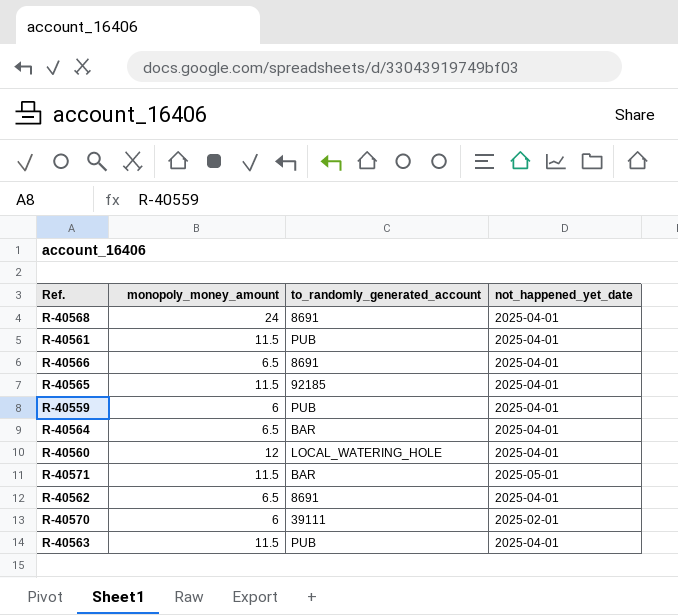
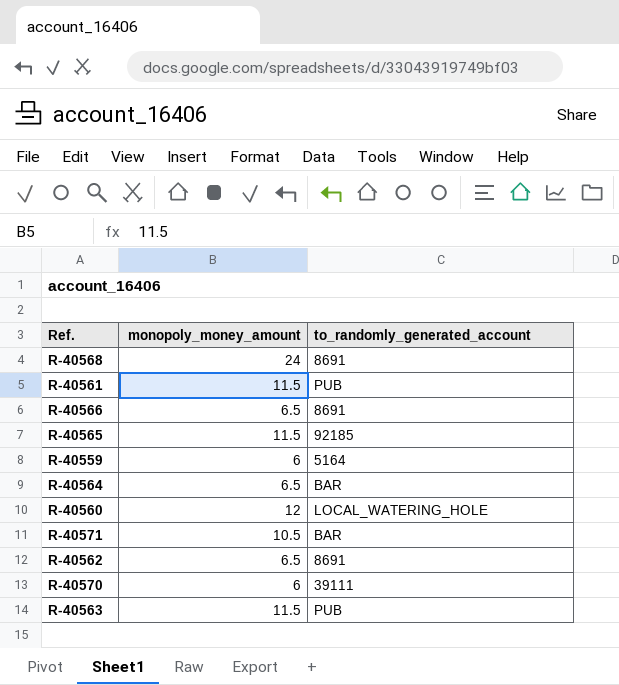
column not_happened_yet_date | position: 4 -> none
R-40559 | to_randomly_generated_account: PUB -> 5164
R-40571 | monopoly_money_amount: 11.5 -> 10.5

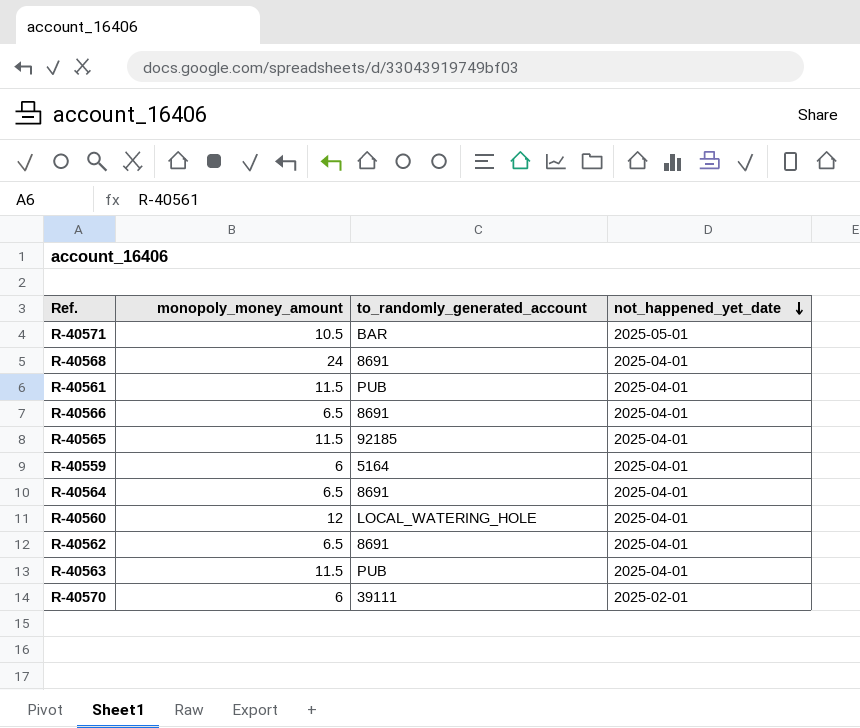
row order: none -> not_happened_yet_date descending
column not_happened_yet_date | position: none -> 4
R-40564 | to_randomly_generated_account: BAR -> 8691

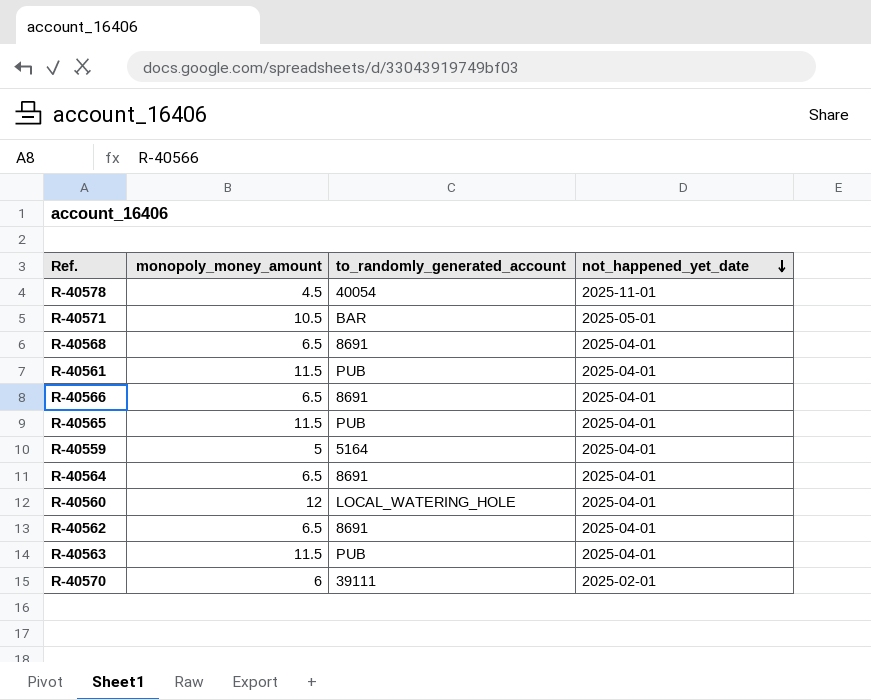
row R-40578: none -> 4.5 | 40054 | 2025-11-01
R-40568 | monopoly_money_amount: 24 -> 6.5
R-40565 | to_randomly_generated_account: 92185 -> PUB
R-40559 | monopoly_money_amount: 6 -> 5

